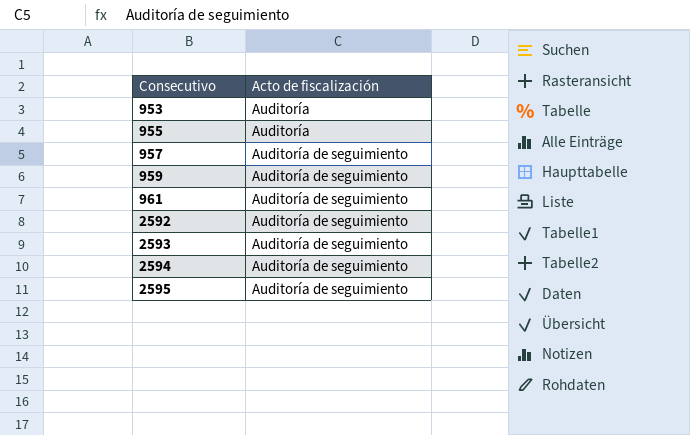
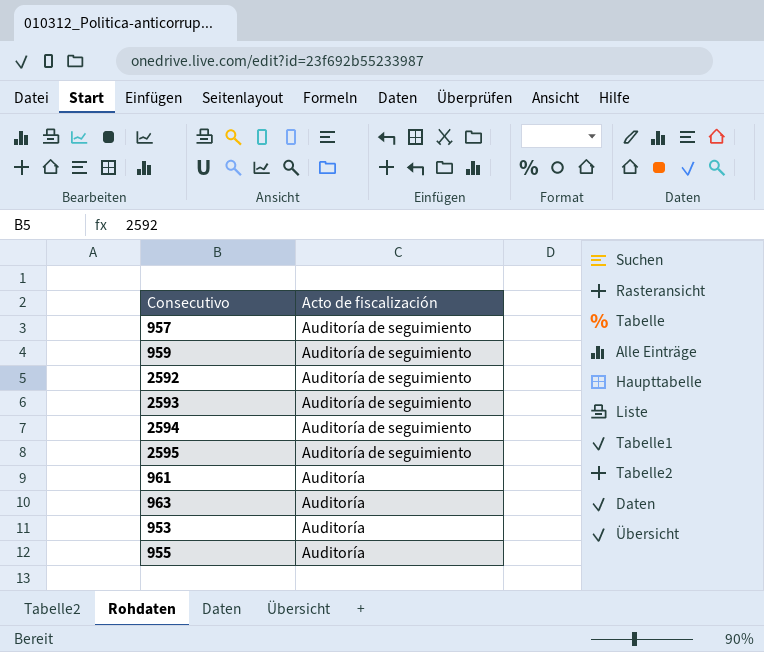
row order: Consecutivo ascending -> Acto de fiscalización descending
961 | Acto de fiscalización: Auditoría de seguimiento -> Auditoría
row 963: none -> Auditoría

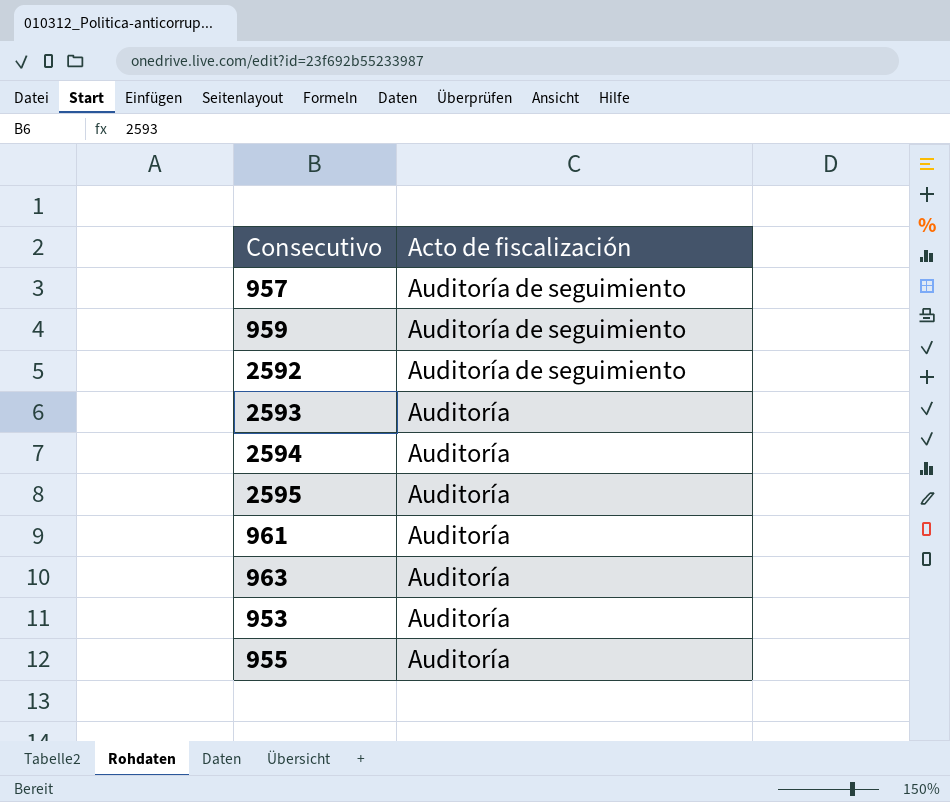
2593 | Acto de fiscalización: Auditoría de seguimiento -> Auditoría
2594 | Acto de fiscalización: Auditoría de seguimiento -> Auditoría
2595 | Acto de fiscalización: Auditoría de seguimiento -> Auditoría

